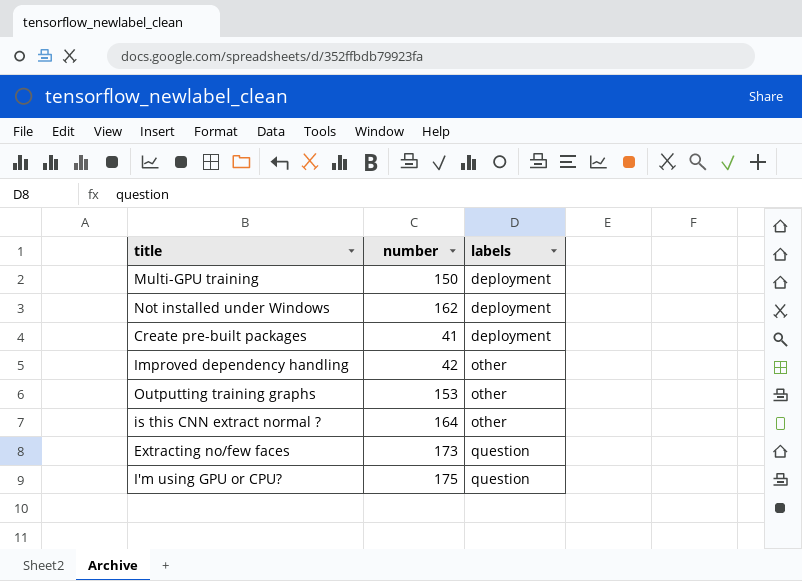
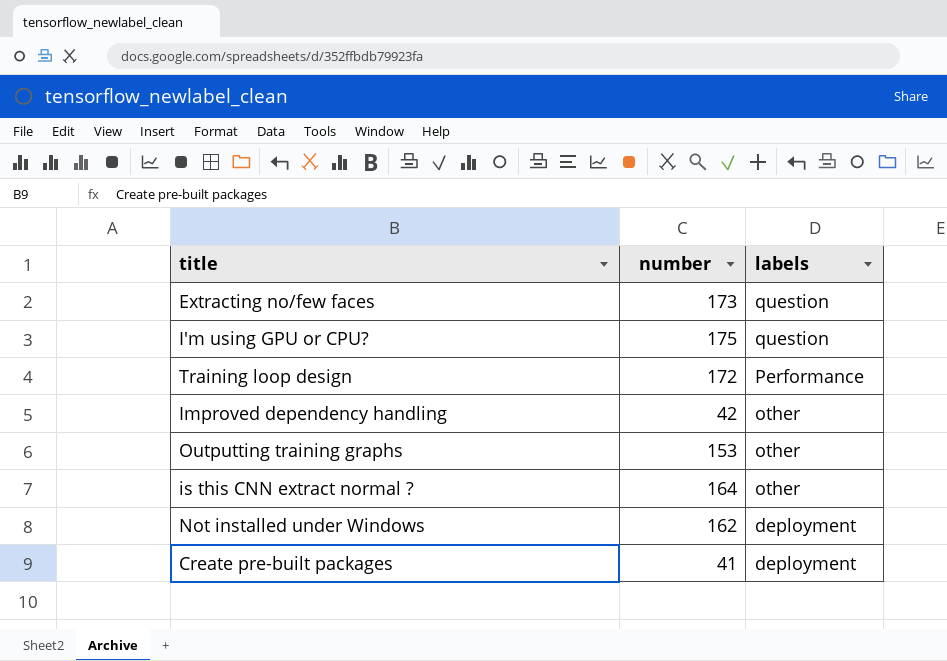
row order: labels ascending -> labels descending
row Multi-GPU training: 150 | deployment -> none
row Training loop design: none -> 172 | Performance

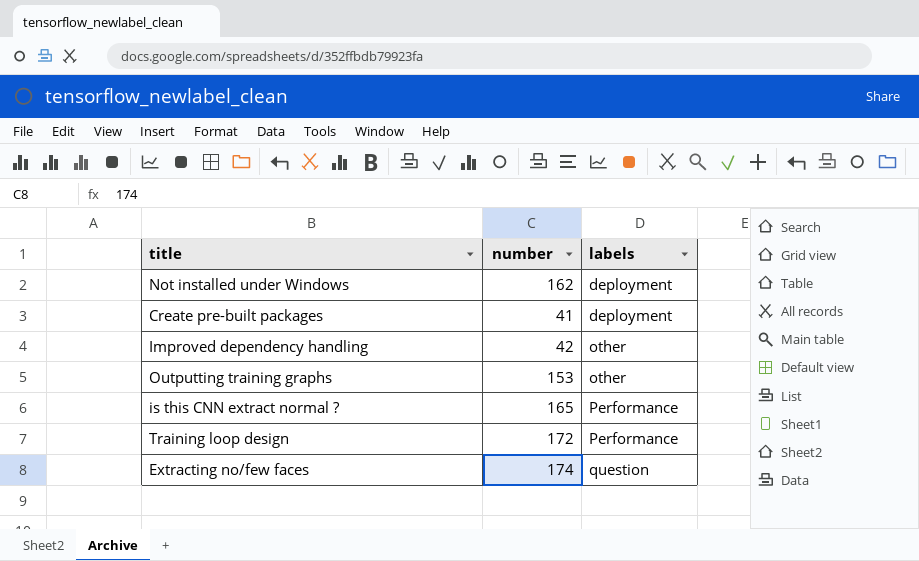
row order: labels descending -> labels ascending
row I'm using GPU or CPU?: 175 | question -> none
is this CNN extract normal ? | number: 164 -> 165
is this CNN extract normal ? | labels: other -> Performance
Extracting no/few faces | number: 173 -> 174

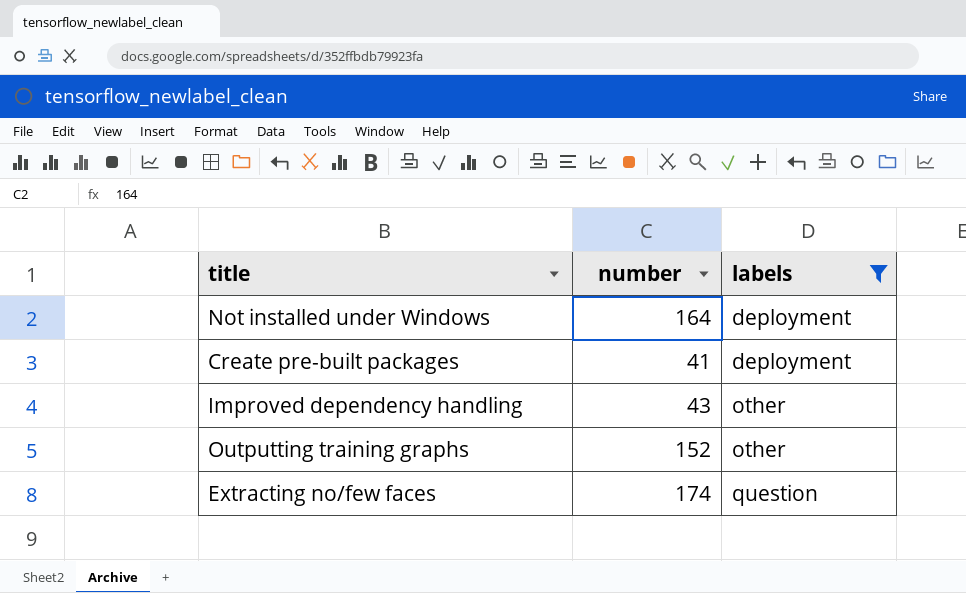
filter: none -> labels != Performance
Not installed under Windows | number: 162 -> 164
Improved dependency handling | number: 42 -> 43
Outputting training graphs | number: 153 -> 152

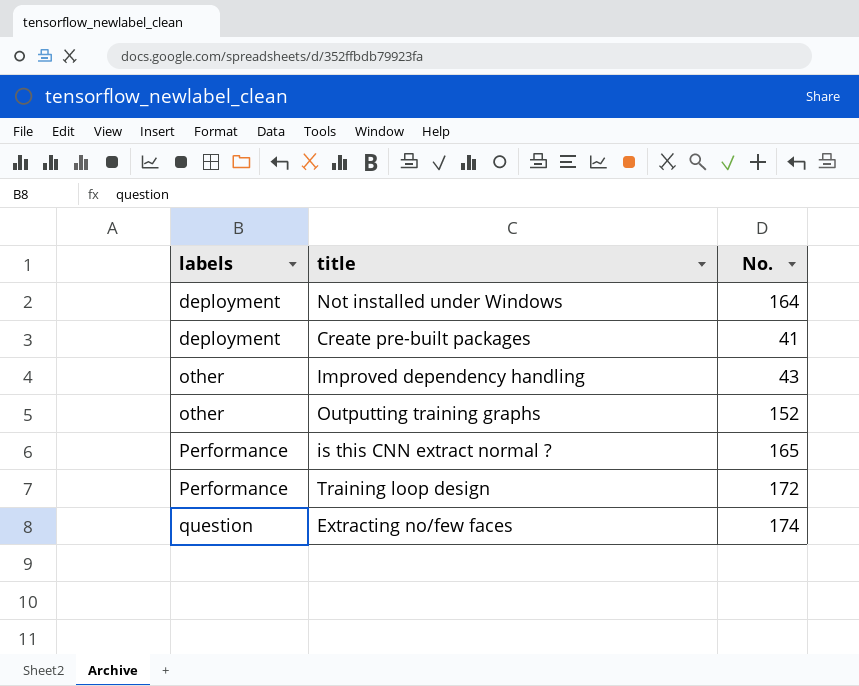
filter: labels != Performance -> none
column labels | position: 3 -> 1
column name: number -> No.

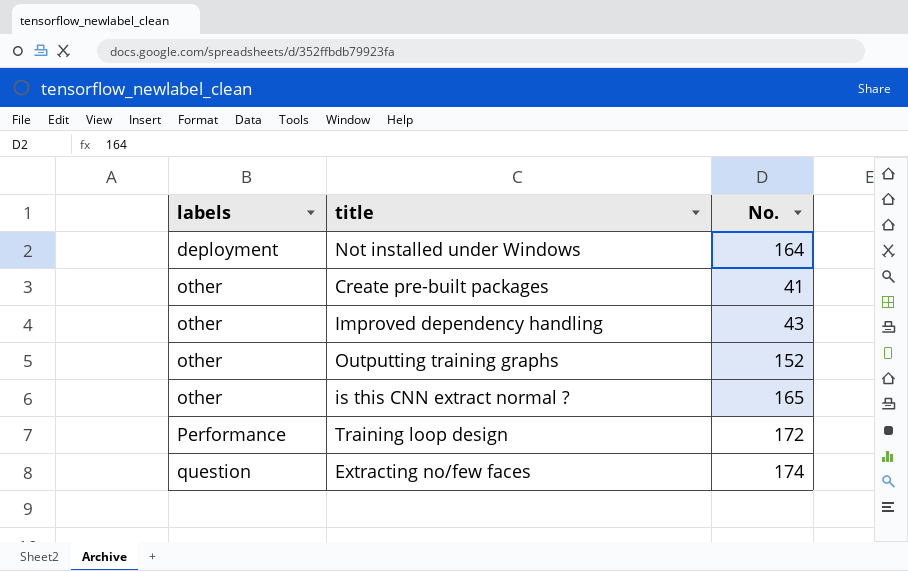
Create pre-built packages | labels: deployment -> other
is this CNN extract normal ? | labels: Performance -> other

